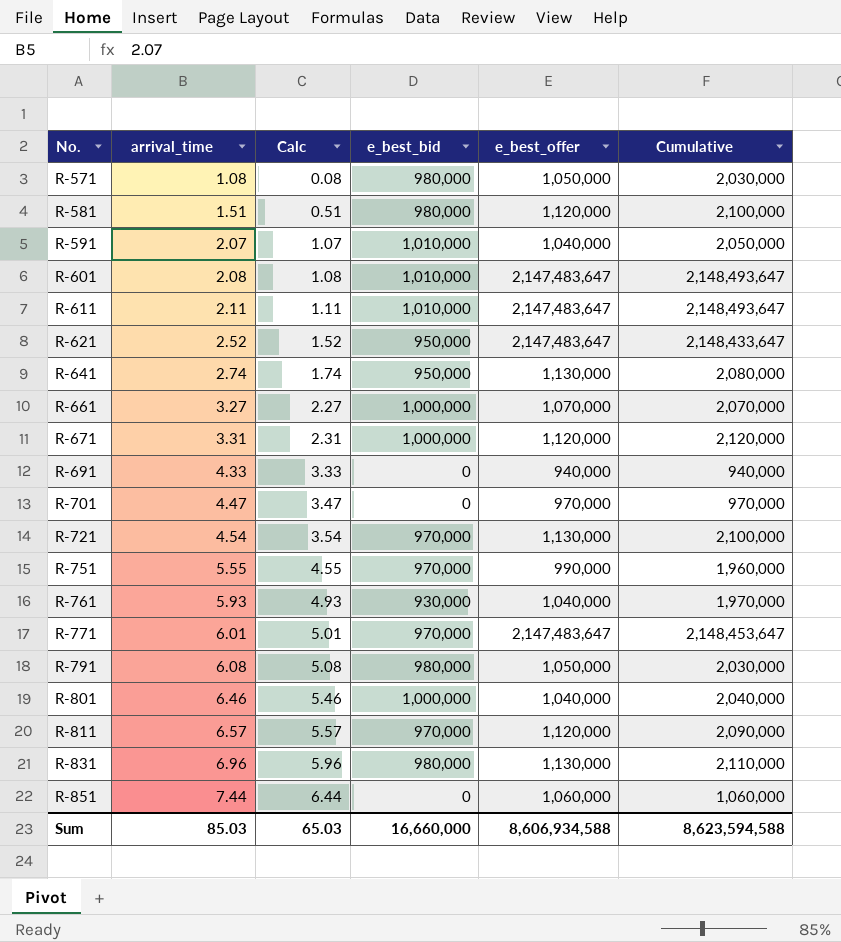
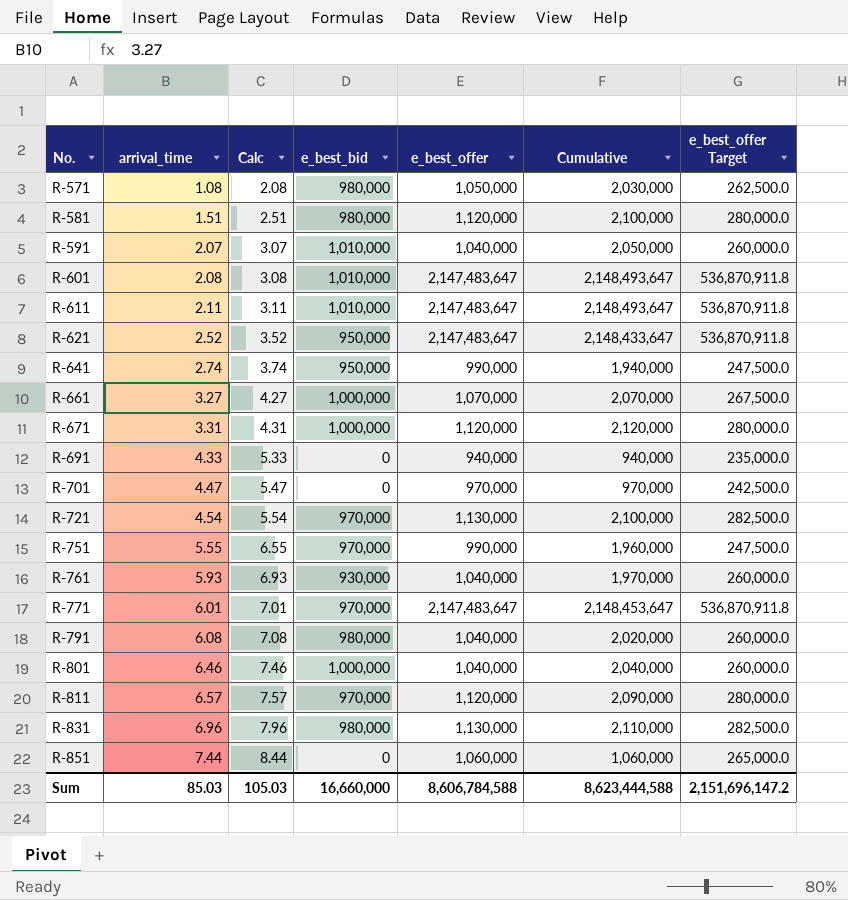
column Calc | formula: [arrival_time] - 1 -> [arrival_time] + 1
column e_best_offer Target | formula: none -> [e_best_offer] * 0.25
R-641 | e_best_offer: 1,130,000 -> 990,000
R-641 | Cumulative: 2,080,000 -> 1,940,000
R-791 | e_best_offer: 1,050,000 -> 1,040,000
R-791 | Cumulative: 2,030,000 -> 2,020,000
Sum | Calc: 65.03 -> 105.03
Sum | e_best_offer: 8,606,934,588 -> 8,606,784,588
Sum | Cumulative: 8,623,594,588 -> 8,623,444,588

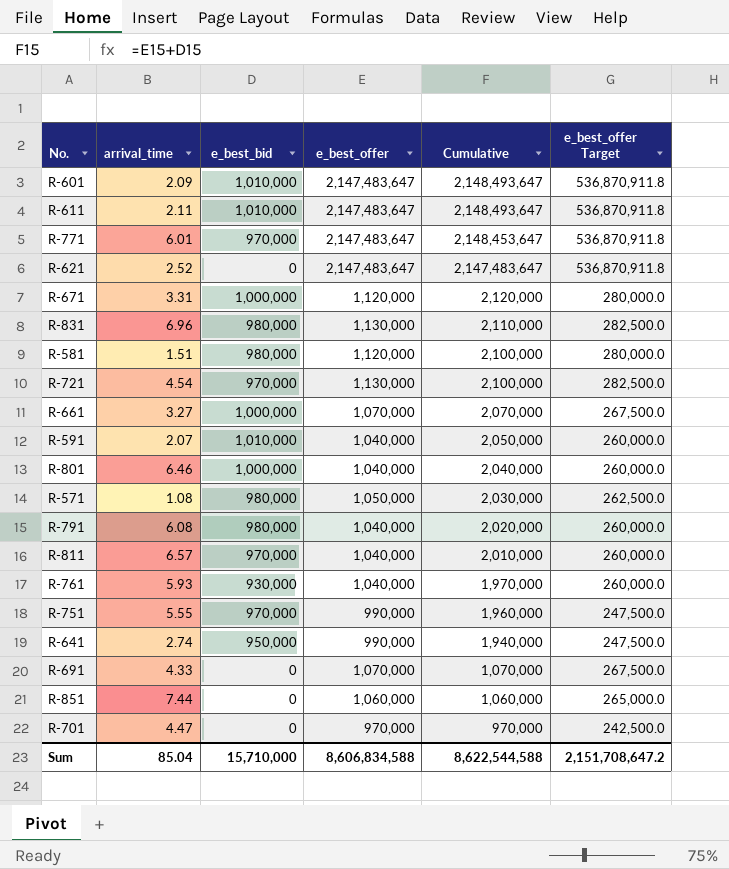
row order: No. ascending -> Cumulative descending
column Calc | formula: [arrival_time] + 1 -> none
R-601 | arrival_time: 2.08 -> 2.09
R-621 | e_best_bid: 950,000 -> 0
R-621 | Cumulative: 2,148,433,647 -> 2,147,483,647
R-811 | e_best_offer: 1,120,000 -> 1,040,000
R-811 | Cumulative: 2,090,000 -> 2,010,000
R-811 | e_best_offer Target: 280,000.0 -> 260,000.0
R-691 | e_best_offer: 940,000 -> 1,070,000
R-691 | Cumulative: 940,000 -> 1,070,000
R-691 | e_best_offer Target: 235,000.0 -> 267,500.0
Sum | arrival_time: 85.03 -> 85.04
Sum | e_best_bid: 16,660,000 -> 15,710,000
Sum | e_best_offer: 8,606,784,588 -> 8,606,834,588
Sum | Cumulative: 8,623,444,588 -> 8,622,544,588
Sum | e_best_offer Target: 2,151,696,147.2 -> 2,151,708,647.2

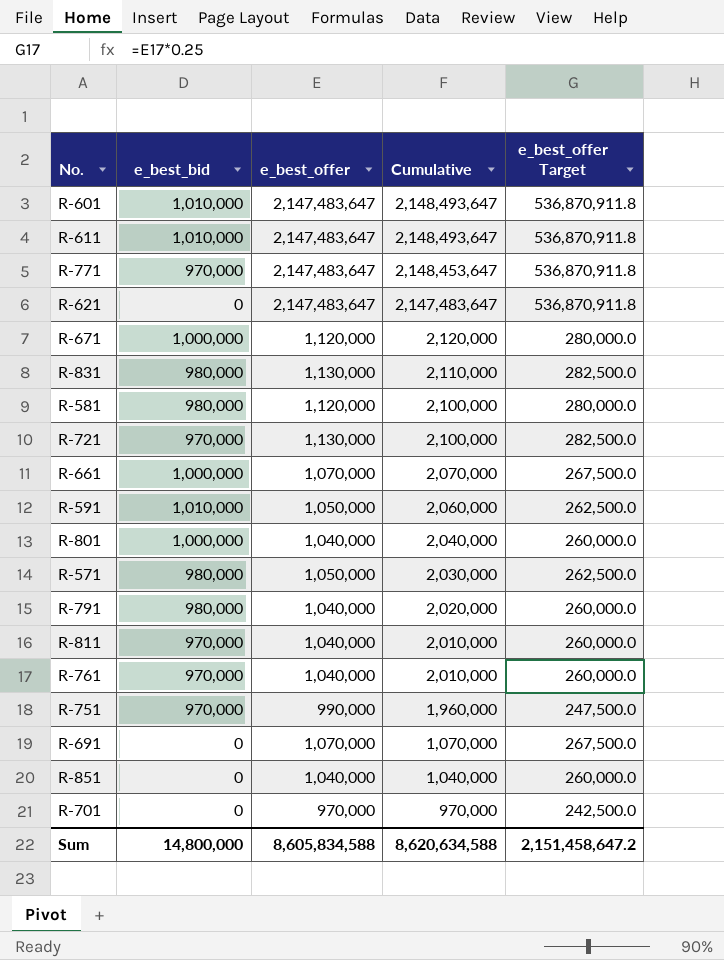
column arrival_time | position: 2 -> none
row R-641: 2.74 | 950,000 | 990,000 | 1,940,000 | 247,500.0 -> none
R-591 | e_best_offer: 1,040,000 -> 1,050,000
R-591 | Cumulative: 2,050,000 -> 2,060,000
R-591 | e_best_offer Target: 260,000.0 -> 262,500.0
R-761 | e_best_bid: 930,000 -> 970,000
R-761 | Cumulative: 1,970,000 -> 2,010,000
R-851 | e_best_offer: 1,060,000 -> 1,040,000
R-851 | Cumulative: 1,060,000 -> 1,040,000
R-851 | e_best_offer Target: 265,000.0 -> 260,000.0
Sum | e_best_bid: 15,710,000 -> 14,800,000
Sum | e_best_offer: 8,606,834,588 -> 8,605,834,588
Sum | Cumulative: 8,622,544,588 -> 8,620,634,588
Sum | e_best_offer Target: 2,151,708,647.2 -> 2,151,458,647.2

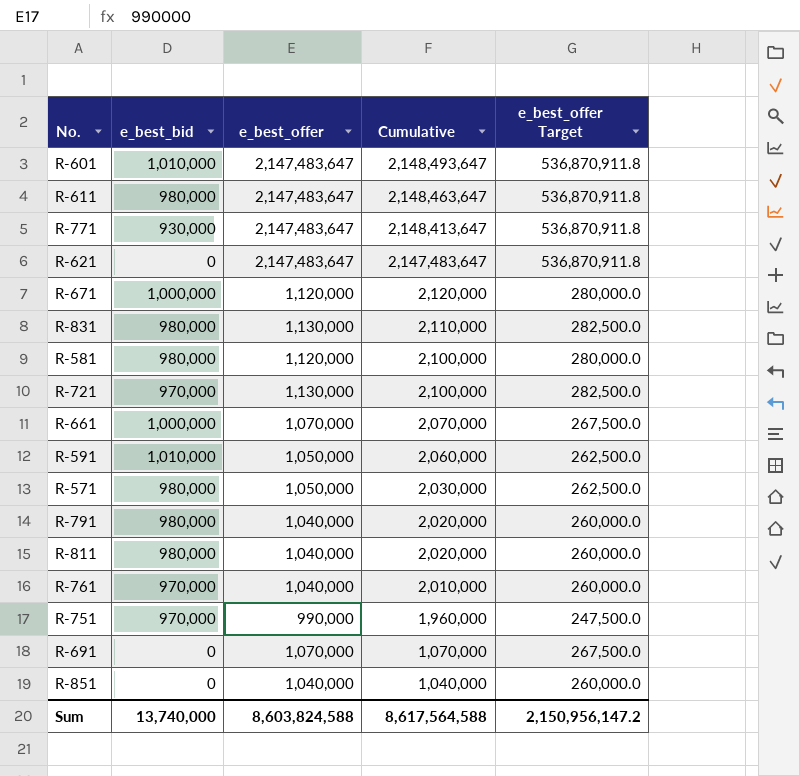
row R-801: 1,000,000 | 1,040,000 | 2,040,000 | 260,000.0 -> none
row R-701: 0 | 970,000 | 970,000 | 242,500.0 -> none
R-611 | e_best_bid: 1,010,000 -> 980,000
R-611 | Cumulative: 2,148,493,647 -> 2,148,463,647
R-771 | e_best_bid: 970,000 -> 930,000
R-771 | Cumulative: 2,148,453,647 -> 2,148,413,647
R-811 | e_best_bid: 970,000 -> 980,000
R-811 | Cumulative: 2,010,000 -> 2,020,000
Sum | e_best_bid: 14,800,000 -> 13,740,000
Sum | e_best_offer: 8,605,834,588 -> 8,603,824,588
Sum | Cumulative: 8,620,634,588 -> 8,617,564,588
Sum | e_best_offer Target: 2,151,458,647.2 -> 2,150,956,147.2

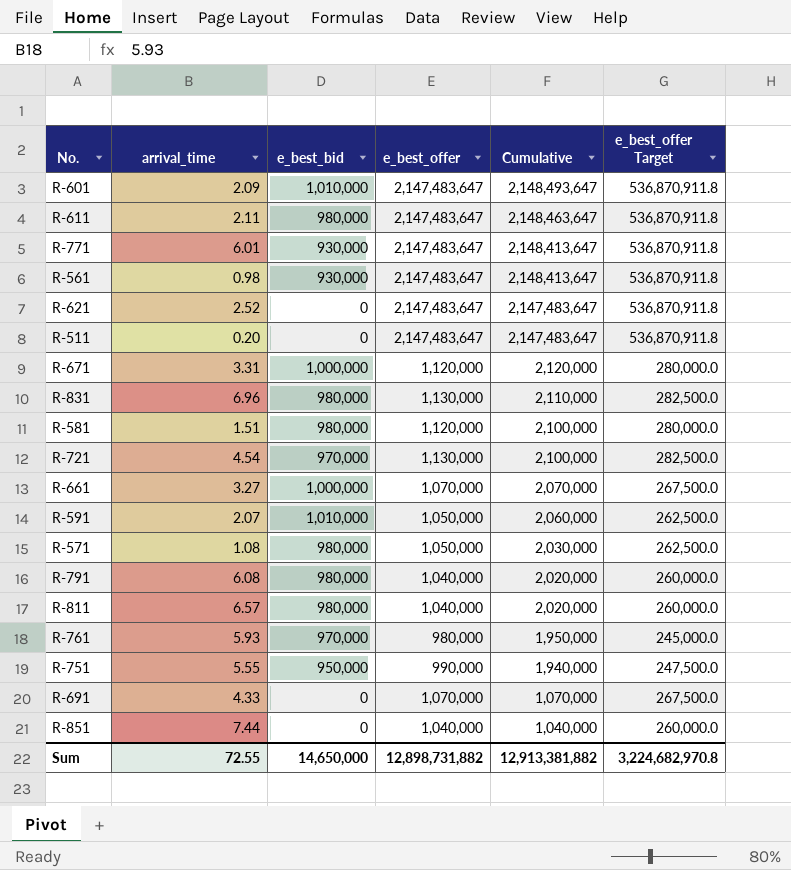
column arrival_time | position: none -> 2
row R-561: none -> 0.98 | 930,000 | 2,147,483,647 | 2,148,413,647 | 536,870,911.8
row R-511: none -> 0.20 | 0 | 2,147,483,647 | 2,147,483,647 | 536,870,911.8
R-761 | e_best_offer: 1,040,000 -> 980,000
R-761 | Cumulative: 2,010,000 -> 1,950,000
R-761 | e_best_offer Target: 260,000.0 -> 245,000.0
R-751 | e_best_bid: 970,000 -> 950,000
R-751 | Cumulative: 1,960,000 -> 1,940,000
Sum | e_best_bid: 13,740,000 -> 14,650,000
Sum | e_best_offer: 8,603,824,588 -> 12,898,731,882
Sum | Cumulative: 8,617,564,588 -> 12,913,381,882
Sum | e_best_offer Target: 2,150,956,147.2 -> 3,224,682,970.8

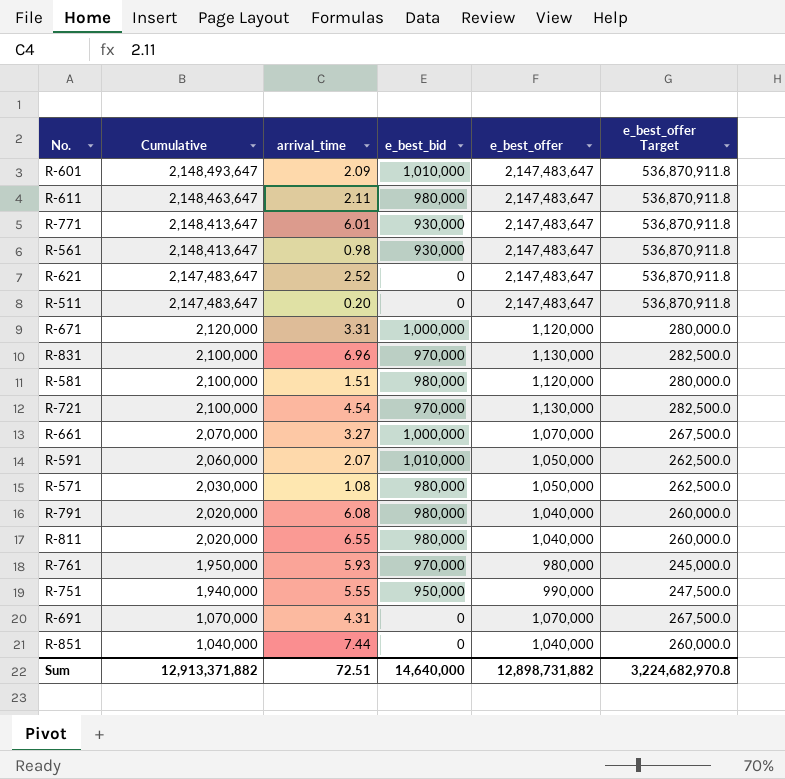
column Cumulative | position: 5 -> 2
R-831 | Cumulative: 2,110,000 -> 2,100,000
R-831 | e_best_bid: 980,000 -> 970,000
R-811 | arrival_time: 6.57 -> 6.55
R-691 | arrival_time: 4.33 -> 4.31
Sum | Cumulative: 12,913,381,882 -> 12,913,371,882
Sum | arrival_time: 72.55 -> 72.51
Sum | e_best_bid: 14,650,000 -> 14,640,000

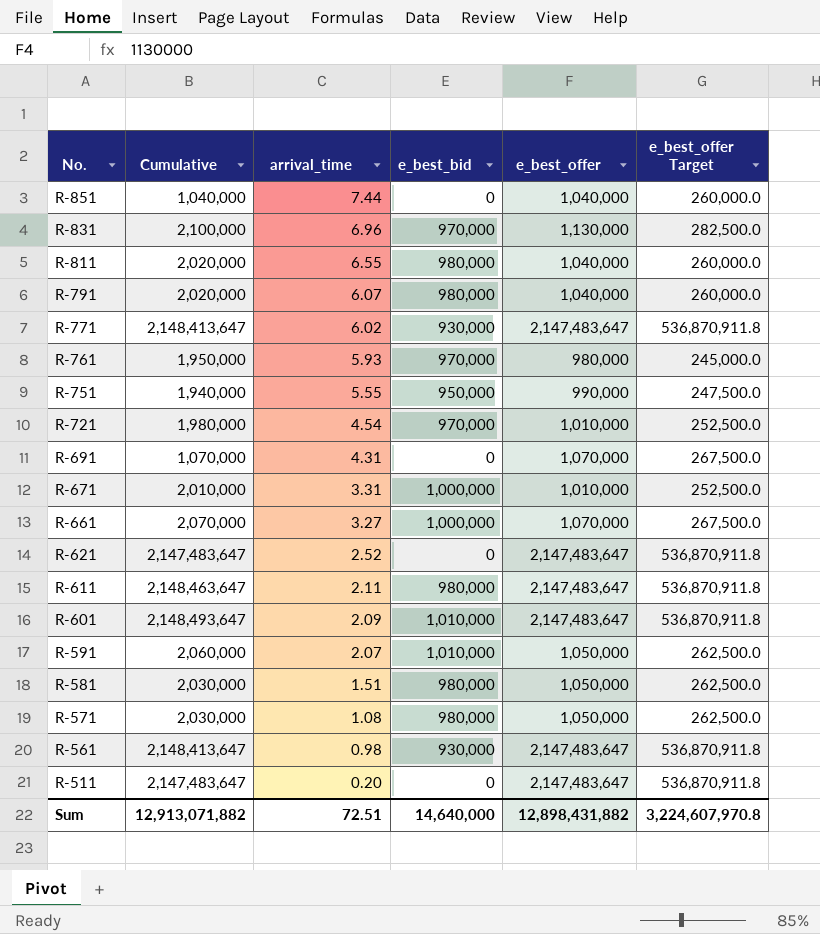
row order: Cumulative descending -> No. descending
R-791 | arrival_time: 6.08 -> 6.07
R-771 | arrival_time: 6.01 -> 6.02
R-721 | Cumulative: 2,100,000 -> 1,980,000
R-721 | e_best_offer: 1,130,000 -> 1,010,000
R-721 | e_best_offer Target: 282,500.0 -> 252,500.0
R-671 | Cumulative: 2,120,000 -> 2,010,000
R-671 | e_best_offer: 1,120,000 -> 1,010,000
R-671 | e_best_offer Target: 280,000.0 -> 252,500.0
R-581 | Cumulative: 2,100,000 -> 2,030,000
R-581 | e_best_offer: 1,120,000 -> 1,050,000
R-581 | e_best_offer Target: 280,000.0 -> 262,500.0
Sum | Cumulative: 12,913,371,882 -> 12,913,071,882
Sum | e_best_offer: 12,898,731,882 -> 12,898,431,882
Sum | e_best_offer Target: 3,224,682,970.8 -> 3,224,607,970.8

